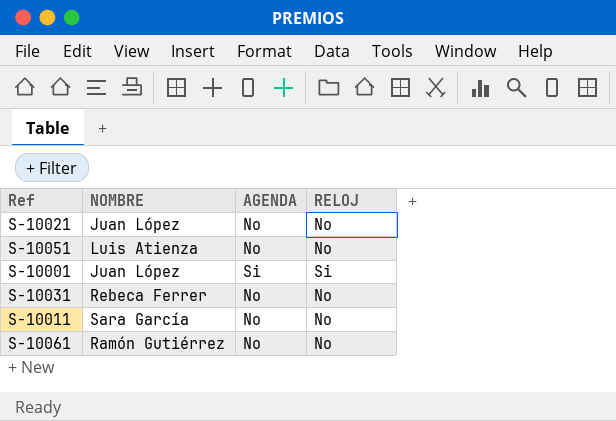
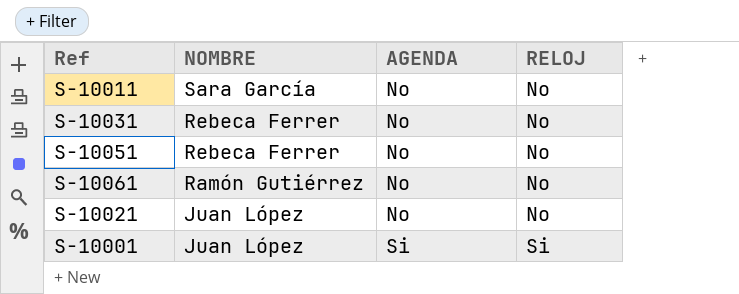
row order: none -> NOMBRE descending
S-10051 | NOMBRE: Luis Atienza -> Rebeca Ferrer

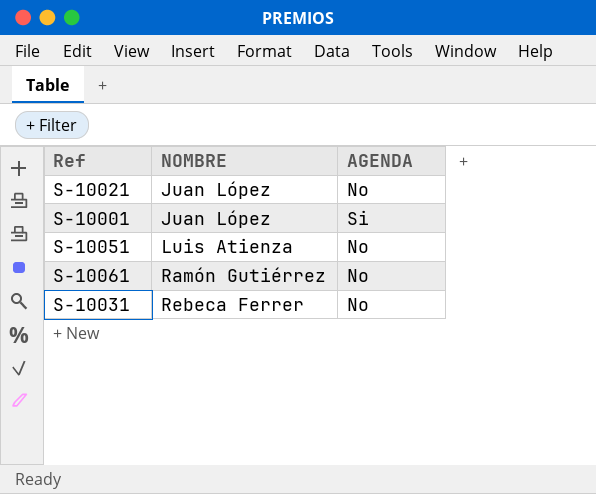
row order: NOMBRE descending -> NOMBRE ascending
column RELOJ | position: 4 -> none
row S-10011: Sara García | No | No -> none
S-10051 | NOMBRE: Rebeca Ferrer -> Luis Atienza

